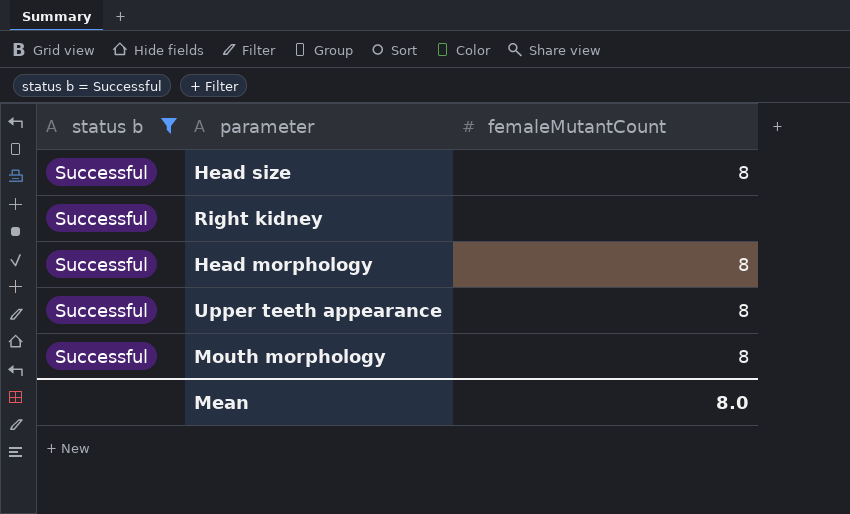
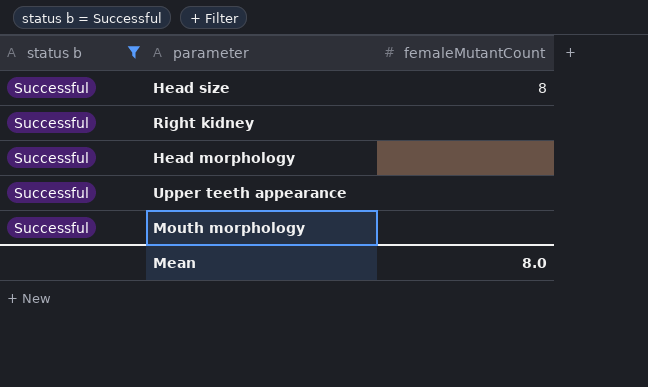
Head morphology | femaleMutantCount: 8 -> none
Upper teeth appearance | femaleMutantCount: 8 -> none
Mouth morphology | femaleMutantCount: 8 -> none

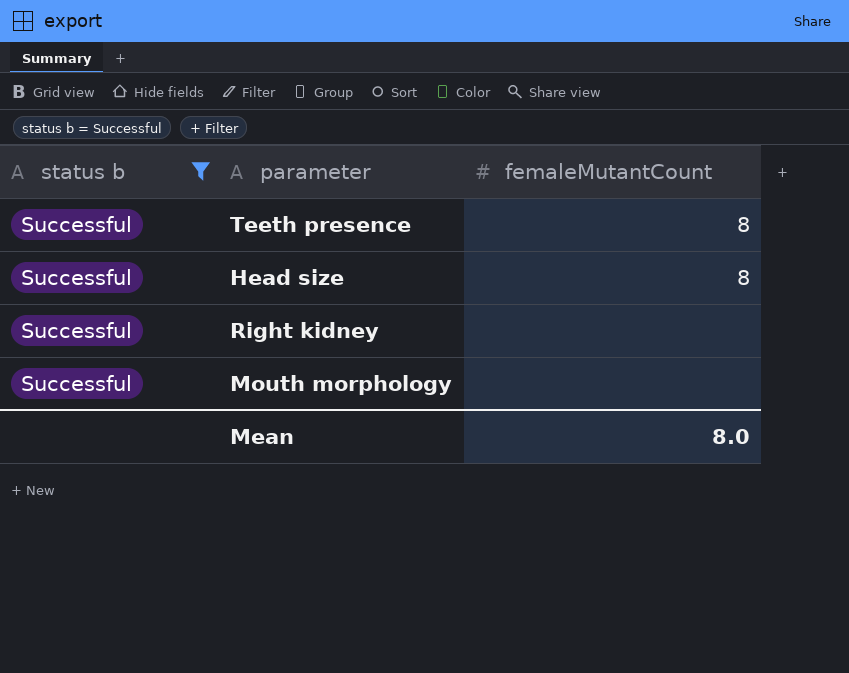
row Head morphology: Successful | none -> none
row Upper teeth appearance: Successful | none -> none
row Teeth presence: none -> Successful | 8

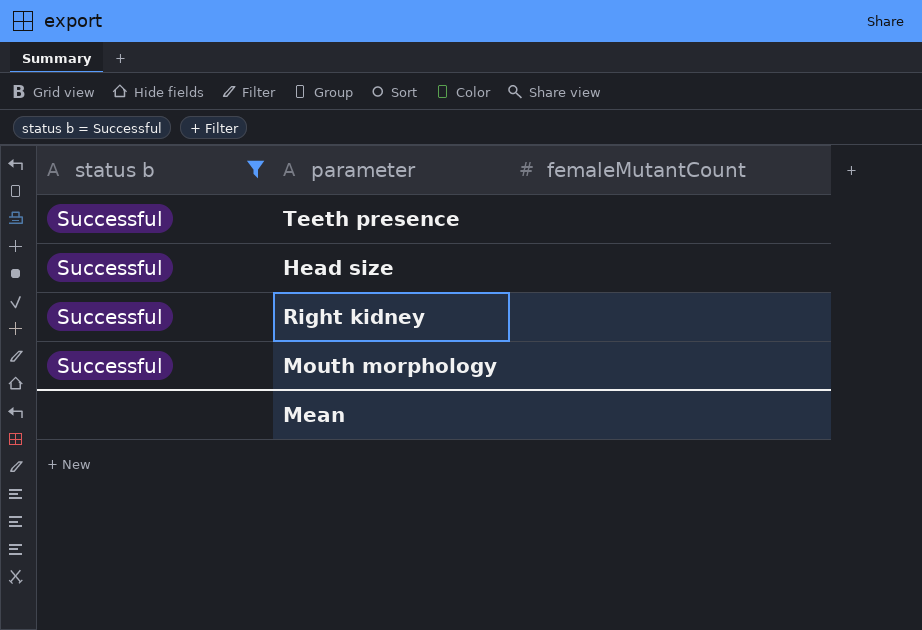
Teeth presence | femaleMutantCount: 8 -> none
Head size | femaleMutantCount: 8 -> none
Mean | femaleMutantCount: 8.0 -> none

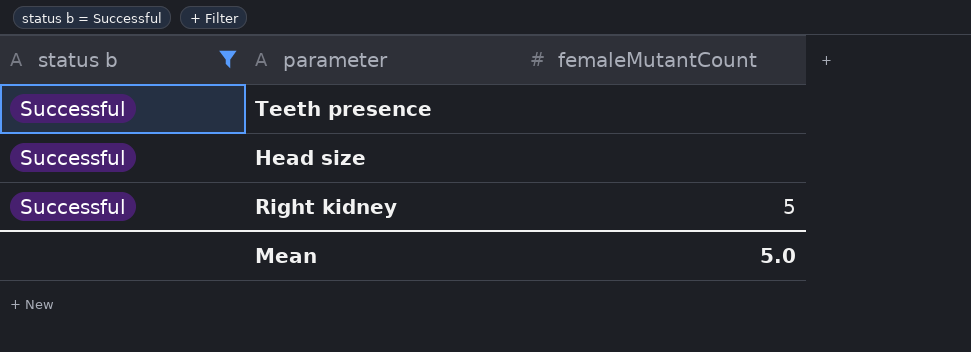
row Mouth morphology: Successful | none -> none
Right kidney | femaleMutantCount: none -> 5
Mean | femaleMutantCount: none -> 5.0

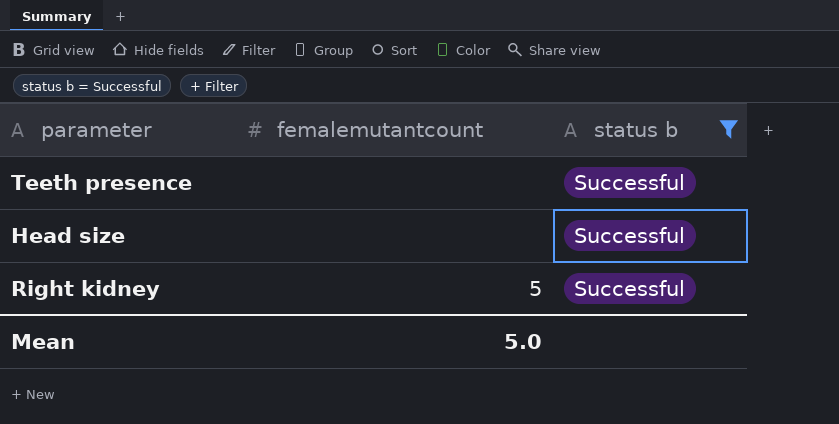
column name: femaleMutantCount -> femalemutantcount
column status b | position: 1 -> 3

